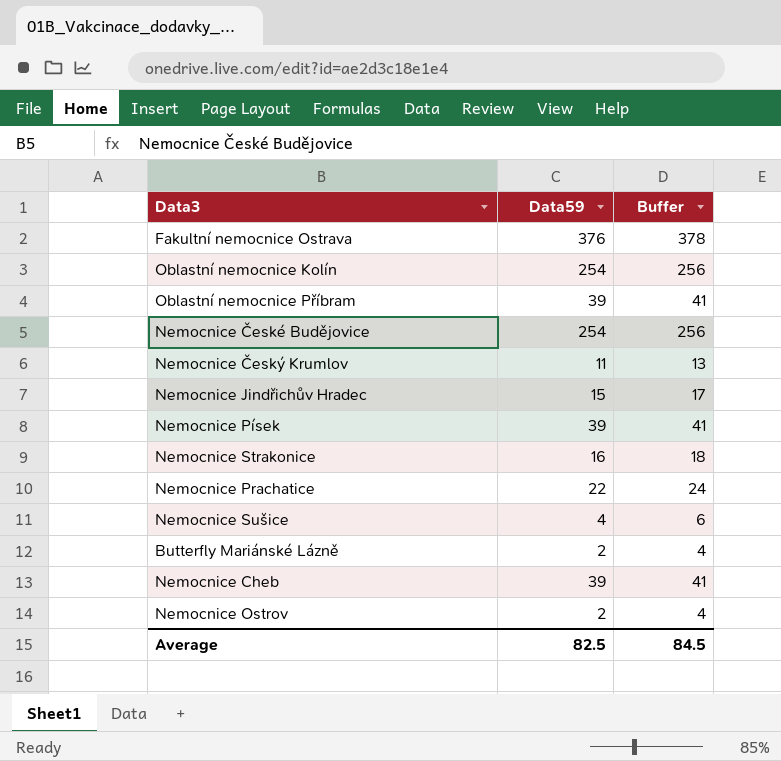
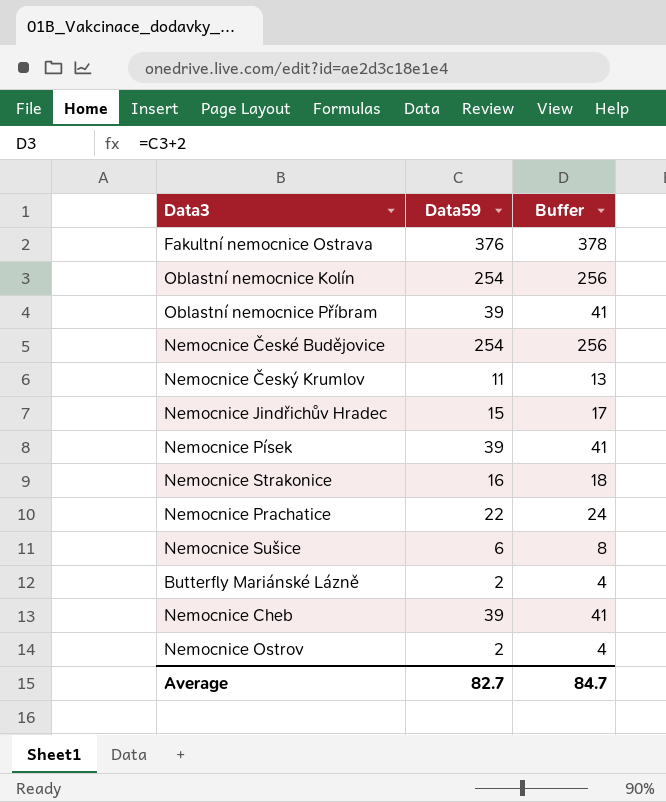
Nemocnice Sušice | Data59: 4 -> 6
Nemocnice Sušice | Buffer: 6 -> 8
Average | Data59: 82.5 -> 82.7
Average | Buffer: 84.5 -> 84.7

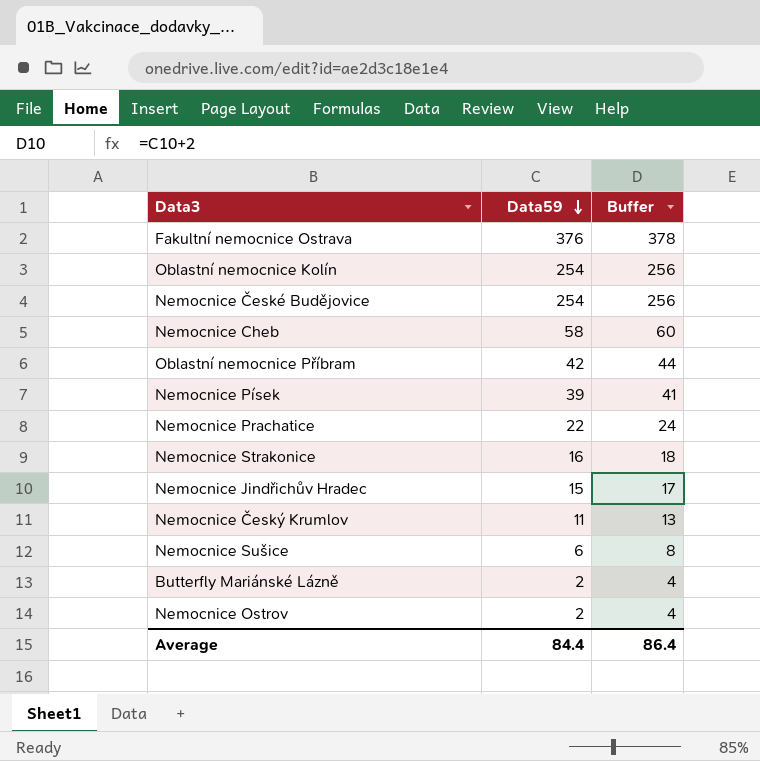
row order: none -> Data59 descending
Nemocnice Cheb | Data59: 39 -> 58
Nemocnice Cheb | Buffer: 41 -> 60
Oblastní nemocnice Příbram | Data59: 39 -> 42
Oblastní nemocnice Příbram | Buffer: 41 -> 44
Average | Data59: 82.7 -> 84.4
Average | Buffer: 84.7 -> 86.4

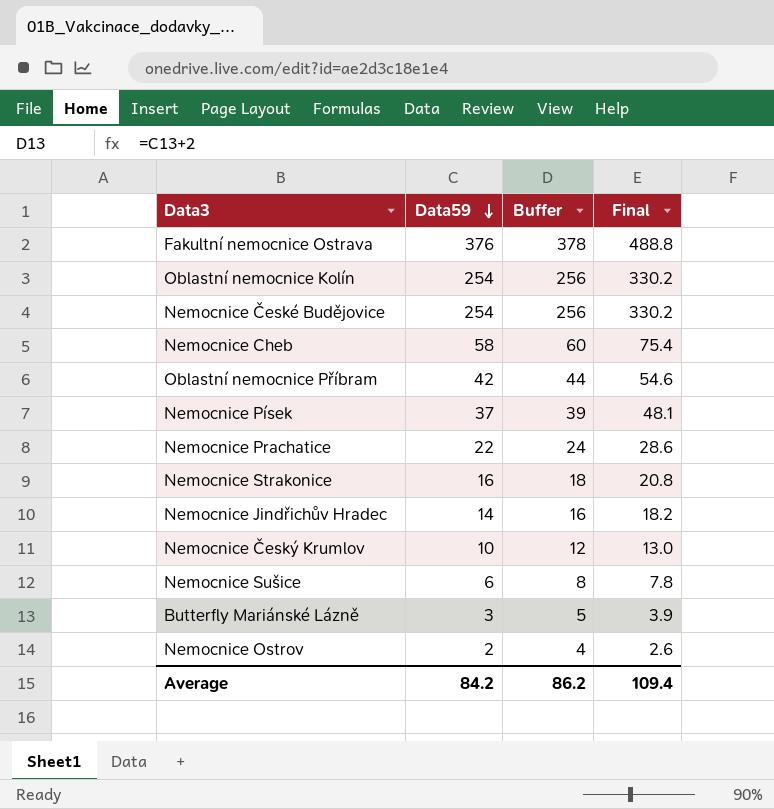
column Final | formula: none -> [Data59] * 1.3
Nemocnice Písek | Data59: 39 -> 37
Nemocnice Písek | Buffer: 41 -> 39
Nemocnice Jindřichův Hradec | Data59: 15 -> 14
Nemocnice Jindřichův Hradec | Buffer: 17 -> 16
Nemocnice Český Krumlov | Data59: 11 -> 10
Nemocnice Český Krumlov | Buffer: 13 -> 12
Butterfly Mariánské Lázně | Data59: 2 -> 3
Butterfly Mariánské Lázně | Buffer: 4 -> 5
Average | Data59: 84.4 -> 84.2
Average | Buffer: 86.4 -> 86.2

